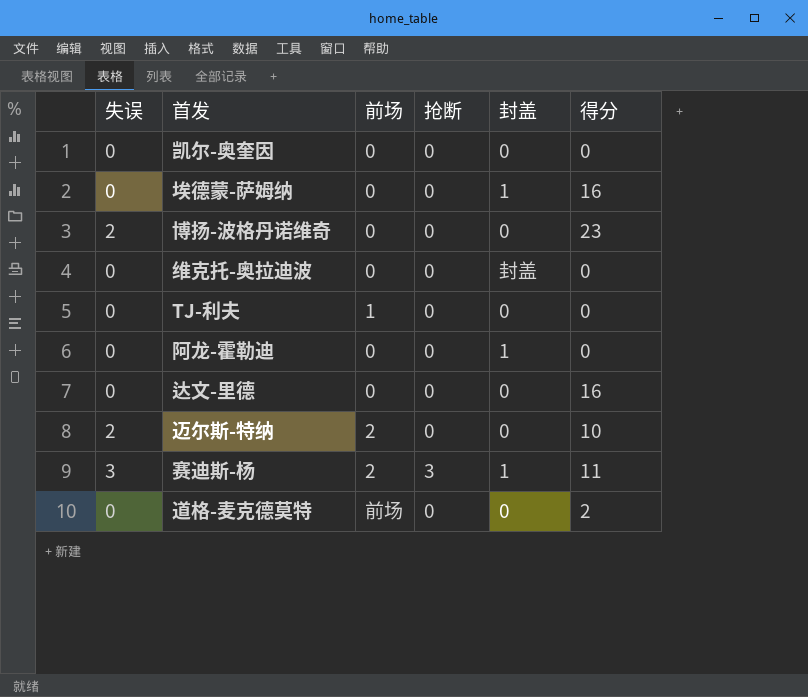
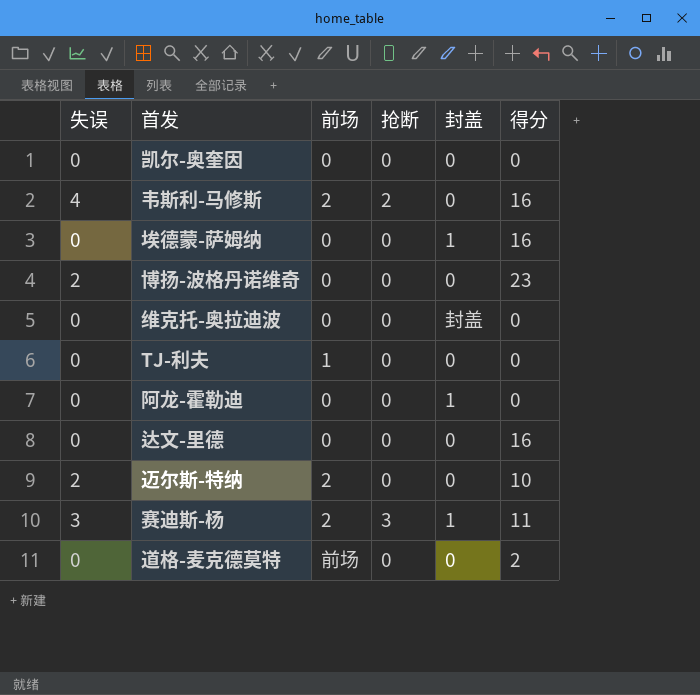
row 韦斯利-马修斯: none -> 4 | 2 | 2 | 0 | 16

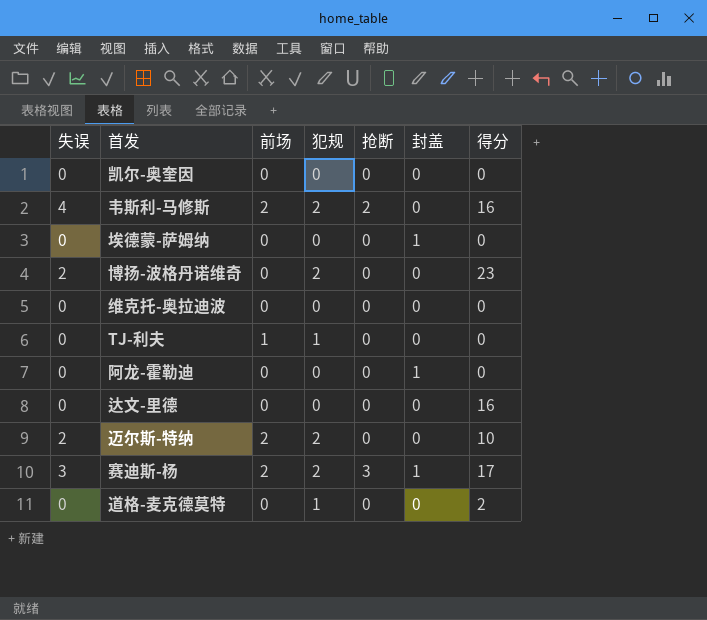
column 犯规 | position: none -> 4
埃德蒙-萨姆纳 | 得分: 16 -> 0
维克托-奥拉迪波 | 封盖: 封盖 -> 0
赛迪斯-杨 | 得分: 11 -> 17
道格-麦克德莫特 | 前场: 前场 -> 0

